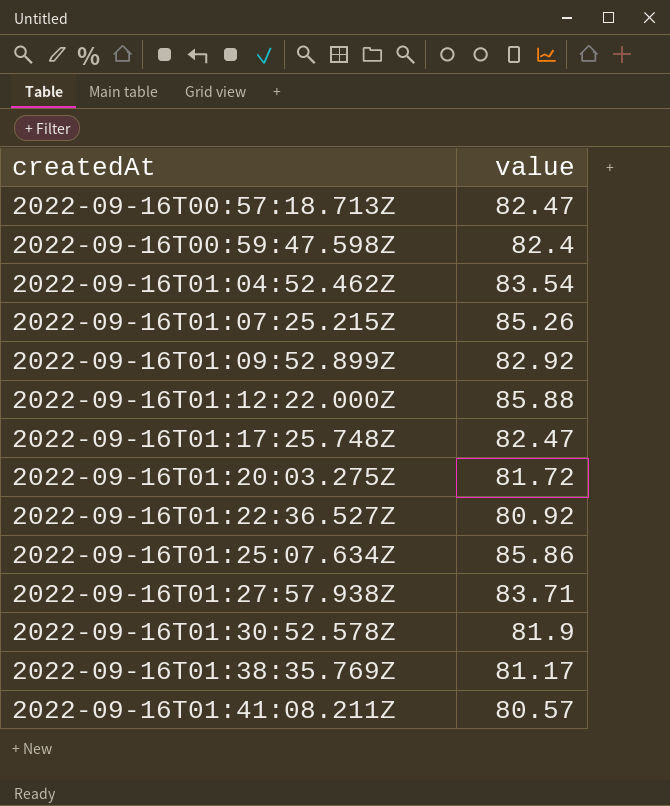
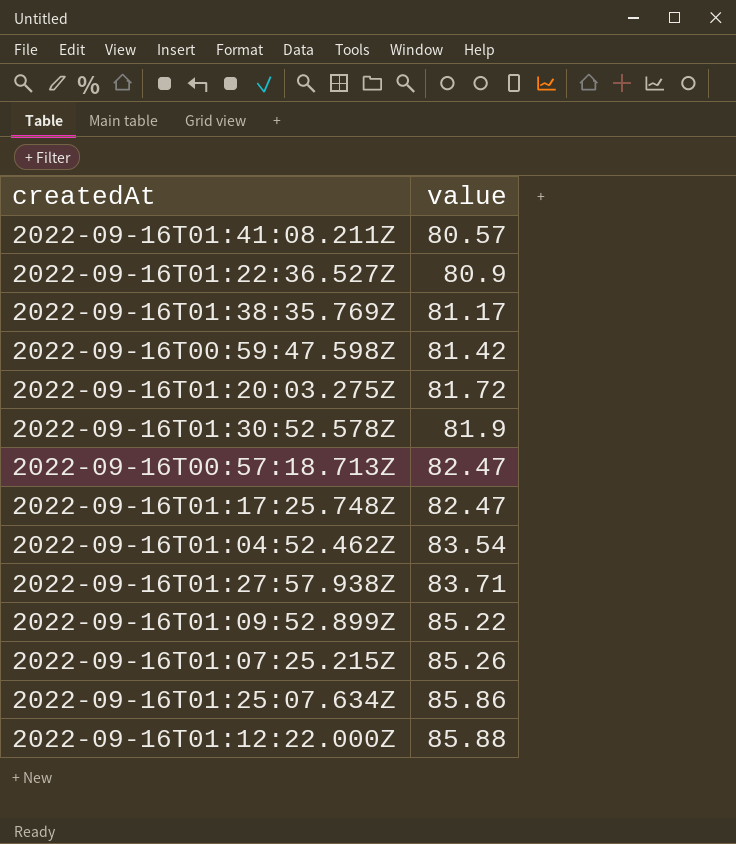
row order: createdAt ascending -> value ascending
2022-09-16T01:22:36.527Z | value: 80.92 -> 80.9
2022-09-16T00:59:47.598Z | value: 82.4 -> 81.42
2022-09-16T01:09:52.899Z | value: 82.92 -> 85.22

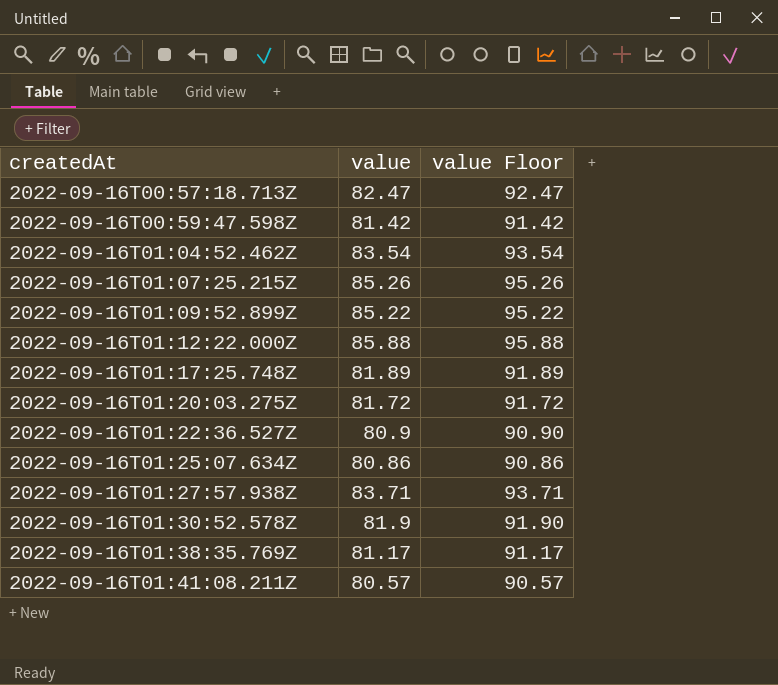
row order: value ascending -> createdAt ascending
column value Floor | formula: none -> [value] + 10
2022-09-16T01:17:25.748Z | value: 82.47 -> 81.89
2022-09-16T01:25:07.634Z | value: 85.86 -> 80.86

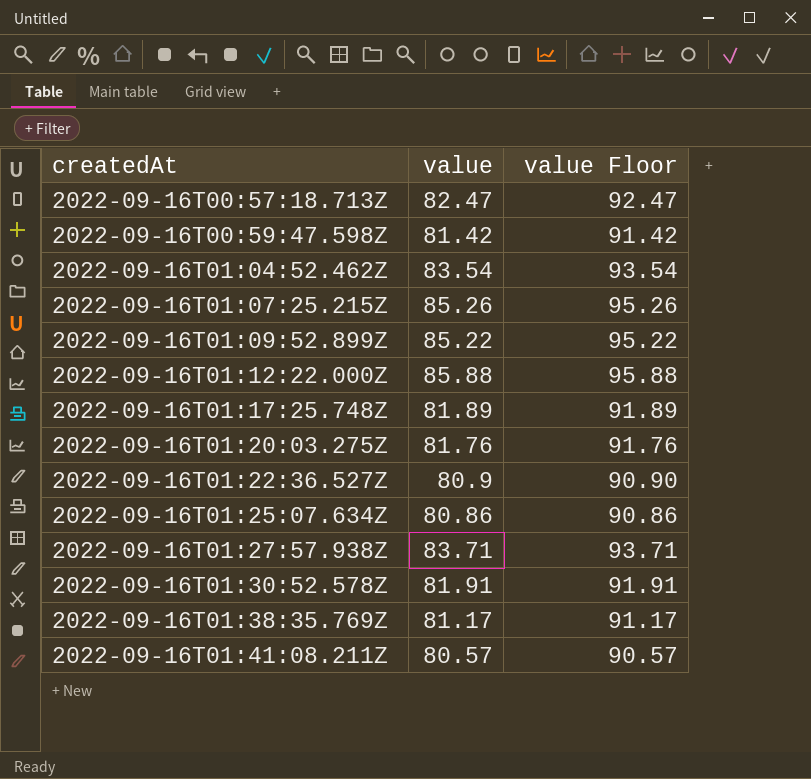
2022-09-16T01:20:03.275Z | value: 81.72 -> 81.76
2022-09-16T01:20:03.275Z | value Floor: 91.72 -> 91.76
2022-09-16T01:30:52.578Z | value: 81.9 -> 81.91
2022-09-16T01:30:52.578Z | value Floor: 91.90 -> 91.91

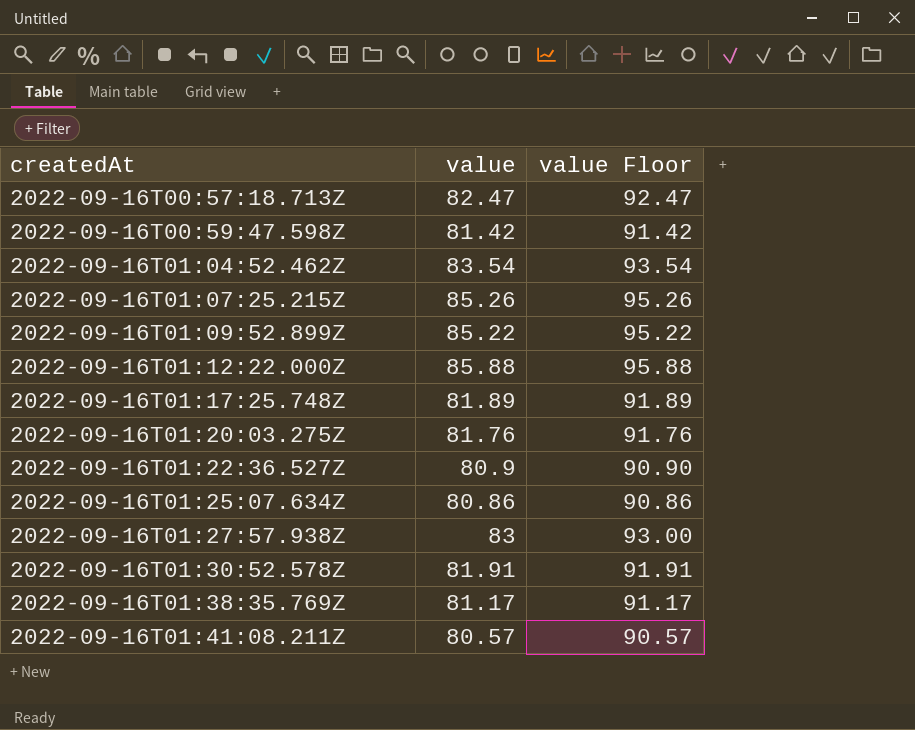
2022-09-16T01:27:57.938Z | value: 83.71 -> 83
2022-09-16T01:27:57.938Z | value Floor: 93.71 -> 93.00

